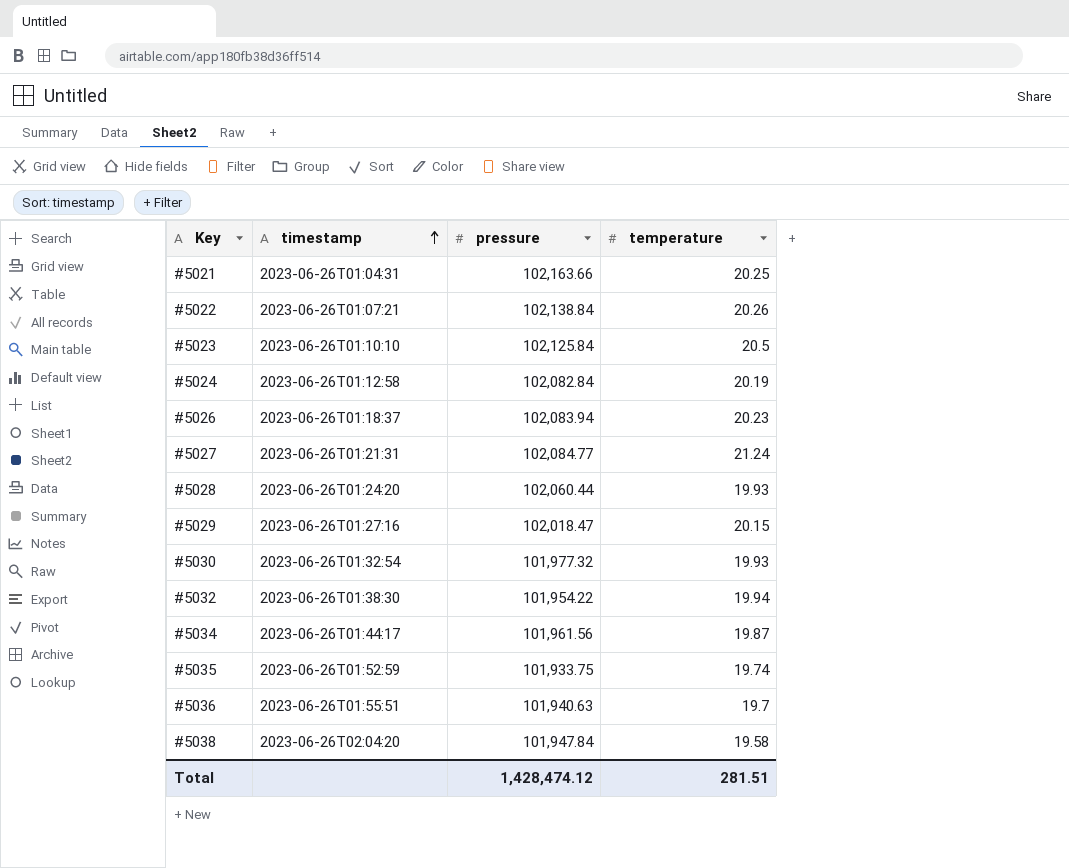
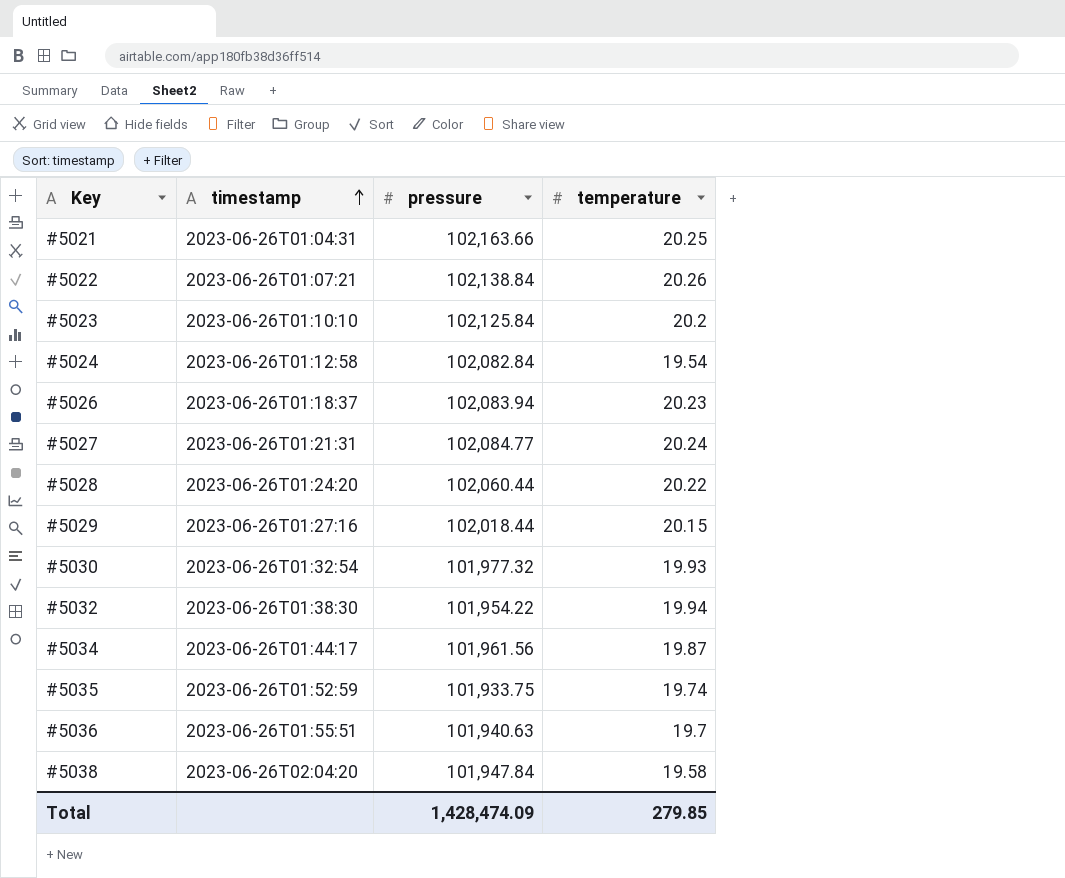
#5023 | temperature: 20.5 -> 20.2
#5024 | temperature: 20.19 -> 19.54
#5027 | temperature: 21.24 -> 20.24
#5028 | temperature: 19.93 -> 20.22
#5029 | pressure: 102,018.47 -> 102,018.44
Total | pressure: 1,428,474.12 -> 1,428,474.09
Total | temperature: 281.51 -> 279.85

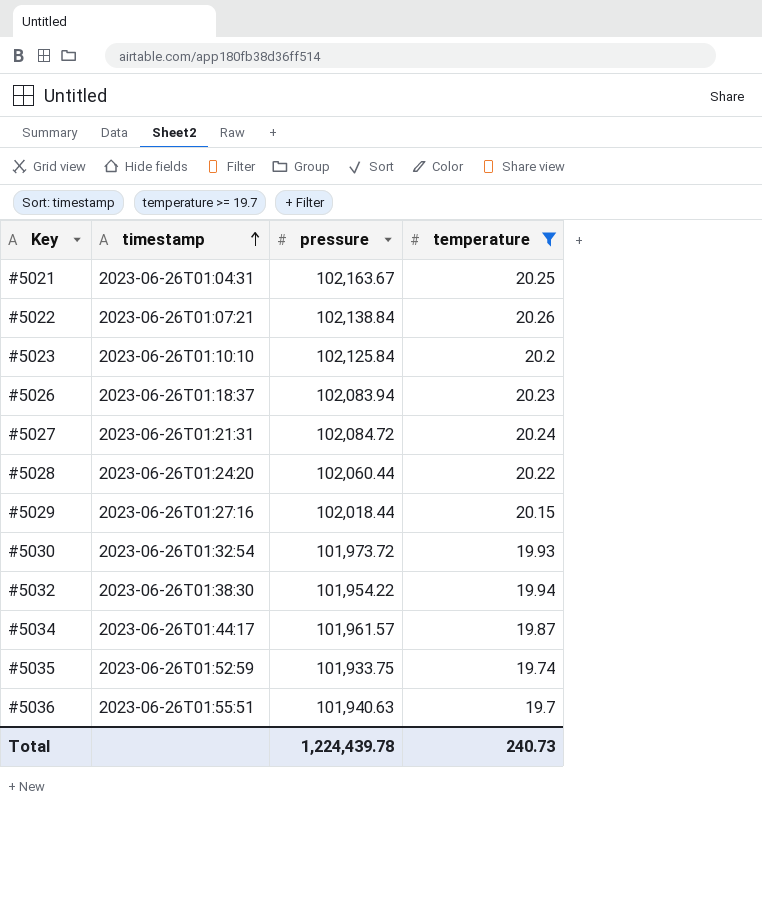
filter: none -> temperature >= 19.7
#5021 | pressure: 102,163.66 -> 102,163.67
#5027 | pressure: 102,084.77 -> 102,084.72
#5030 | pressure: 101,977.32 -> 101,973.72
#5034 | pressure: 101,961.56 -> 101,961.57
Total | pressure: 1,428,474.09 -> 1,224,439.78
Total | temperature: 279.85 -> 240.73

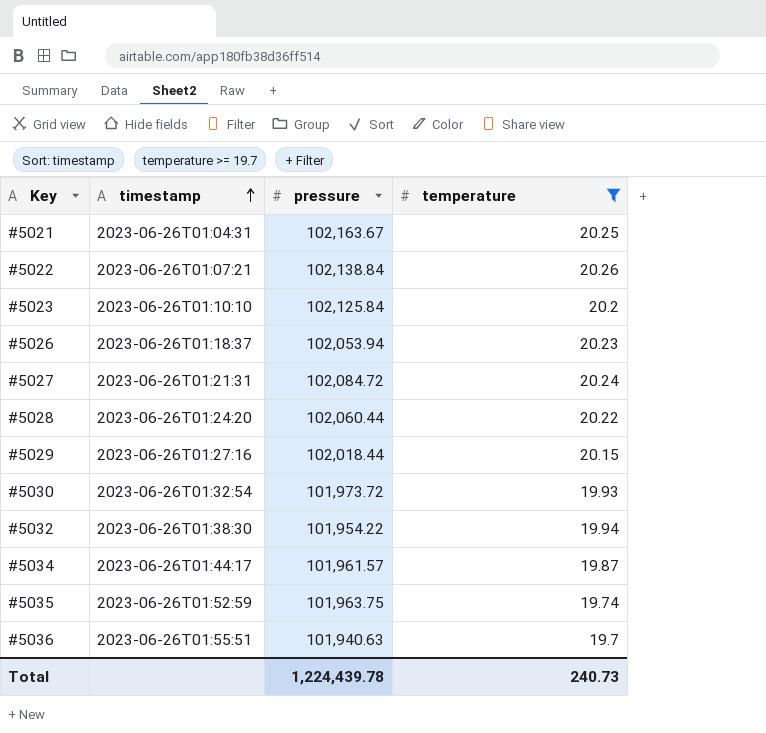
#5026 | pressure: 102,083.94 -> 102,053.94
#5035 | pressure: 101,933.75 -> 101,963.75

